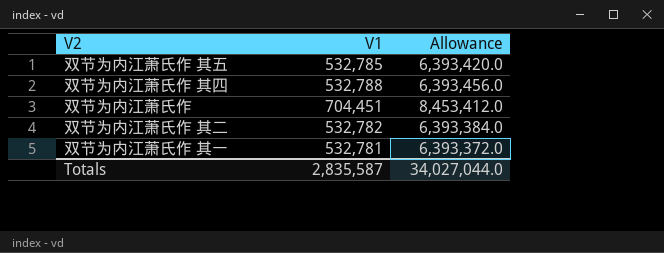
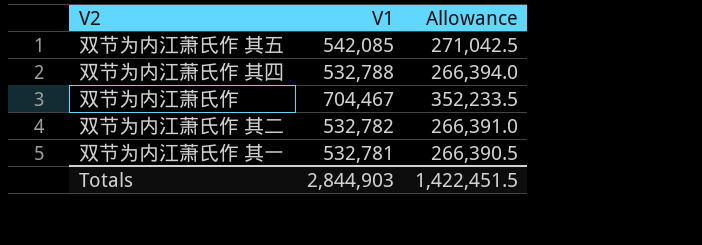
column Allowance | formula: [V1] * 12 -> [V1] * 0.5
双节为内江萧氏作 其五 | V1: 532,785 -> 542,085
双节为内江萧氏作 | V1: 704,451 -> 704,467
Totals | V1: 2,835,587 -> 2,844,903
Totals | Allowance: 34,027,044.0 -> 1,422,451.5

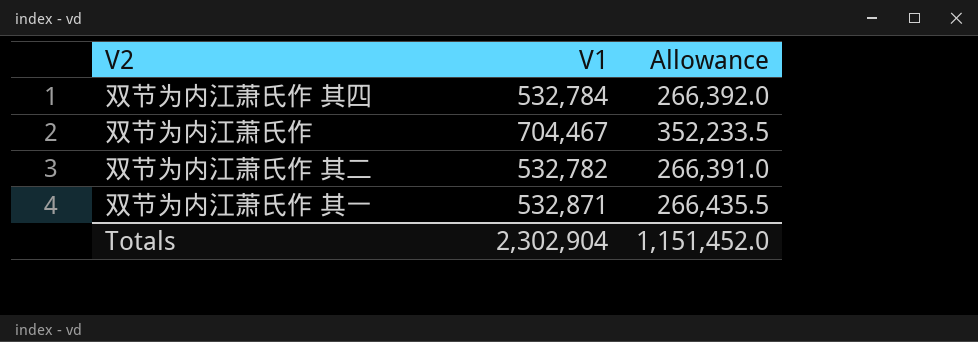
row 双节为内江萧氏作 其五: 542,085 | 271,042.5 -> none
双节为内江萧氏作 其四 | V1: 532,788 -> 532,784
双节为内江萧氏作 其四 | Allowance: 266,394.0 -> 266,392.0
双节为内江萧氏作 其一 | V1: 532,781 -> 532,871
双节为内江萧氏作 其一 | Allowance: 266,390.5 -> 266,435.5
Totals | V1: 2,844,903 -> 2,302,904
Totals | Allowance: 1,422,451.5 -> 1,151,452.0

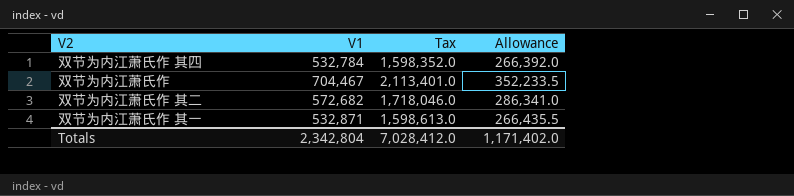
column Tax | formula: none -> [V1] * 3
双节为内江萧氏作 其二 | V1: 532,782 -> 572,682
双节为内江萧氏作 其二 | Allowance: 266,391.0 -> 286,341.0
Totals | V1: 2,302,904 -> 2,342,804
Totals | Allowance: 1,151,452.0 -> 1,171,402.0

